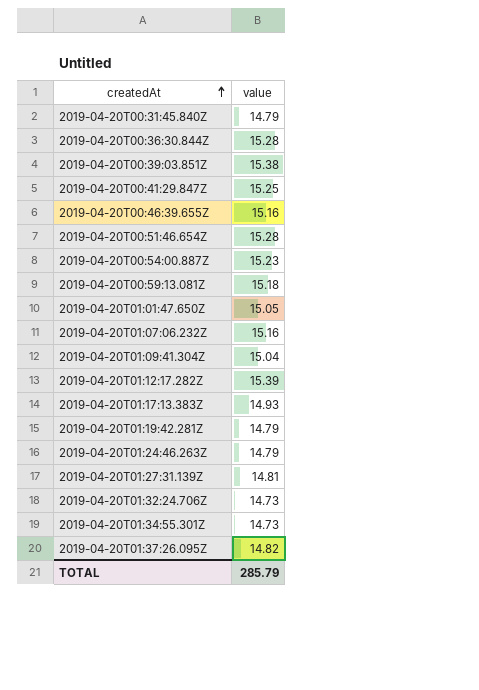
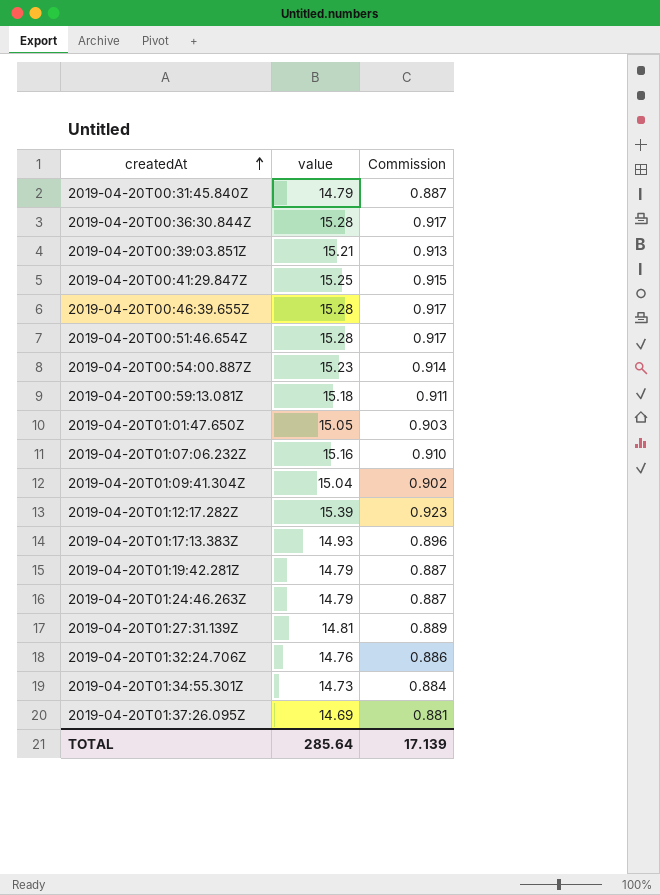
column Commission | formula: none -> [value] * 0.06
2019-04-20T00:39:03.851Z | value: 15.38 -> 15.21
2019-04-20T00:46:39.655Z | value: 15.16 -> 15.28
2019-04-20T01:32:24.706Z | value: 14.73 -> 14.76
2019-04-20T01:37:26.095Z | value: 14.82 -> 14.69
TOTAL | value: 285.79 -> 285.64

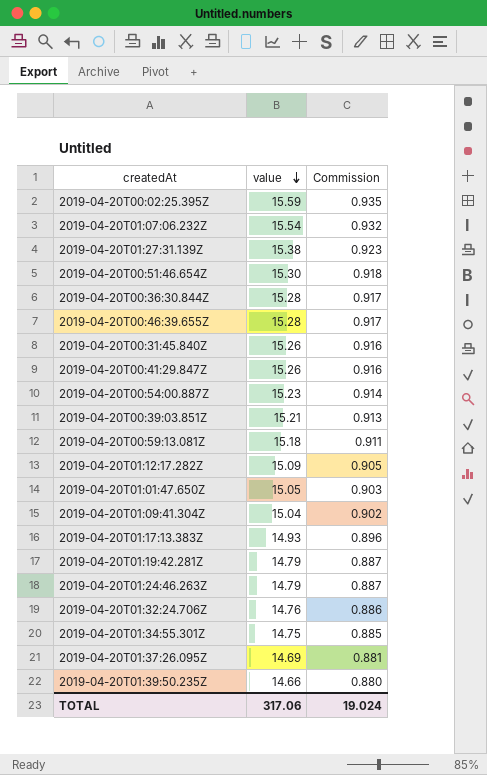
row order: createdAt ascending -> value descending
row 2019-04-20T00:02:25.395Z: none -> 15.59 | 0.935
2019-04-20T01:07:06.232Z | value: 15.16 -> 15.54
2019-04-20T01:07:06.232Z | Commission: 0.910 -> 0.932
2019-04-20T01:27:31.139Z | value: 14.81 -> 15.38
2019-04-20T01:27:31.139Z | Commission: 0.889 -> 0.923
2019-04-20T00:51:46.654Z | value: 15.28 -> 15.30
2019-04-20T00:51:46.654Z | Commission: 0.917 -> 0.918
2019-04-20T00:31:45.840Z | value: 14.79 -> 15.26
2019-04-20T00:31:45.840Z | Commission: 0.887 -> 0.916
2019-04-20T00:41:29.847Z | value: 15.25 -> 15.26
2019-04-20T00:41:29.847Z | Commission: 0.915 -> 0.916
2019-04-20T01:12:17.282Z | value: 15.39 -> 15.09
2019-04-20T01:12:17.282Z | Commission: 0.923 -> 0.905
2019-04-20T01:34:55.301Z | value: 14.73 -> 14.75
2019-04-20T01:34:55.301Z | Commission: 0.884 -> 0.885
row 2019-04-20T01:39:50.235Z: none -> 14.66 | 0.880
TOTAL | value: 285.64 -> 317.06
TOTAL | Commission: 17.139 -> 19.024

